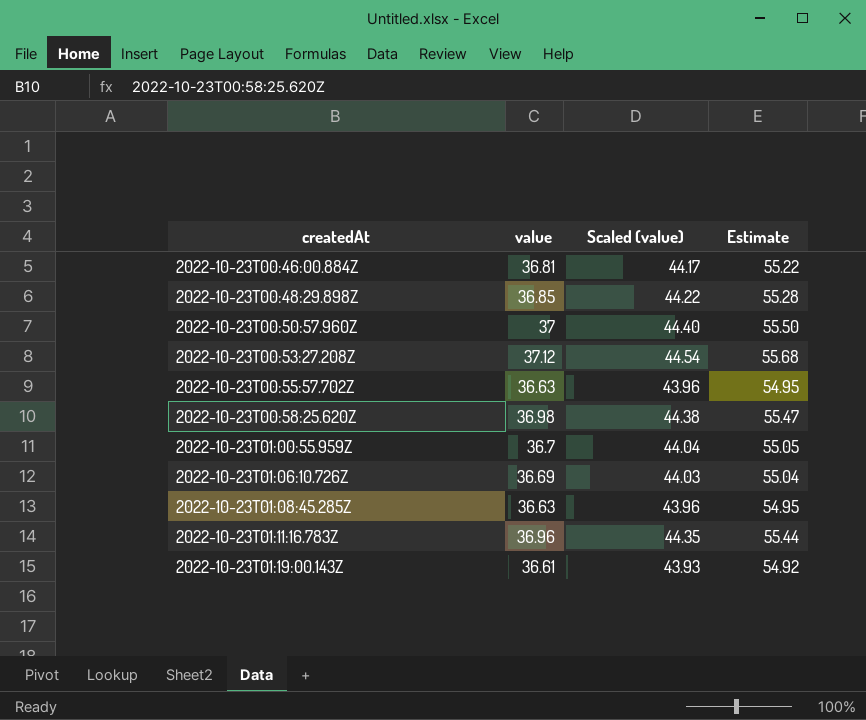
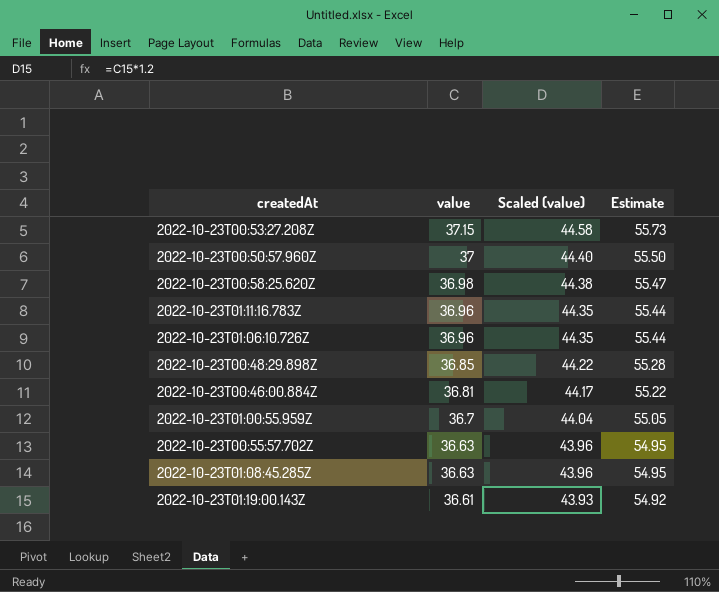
row order: createdAt ascending -> value descending
2022-10-23T00:53:27.208Z | value: 37.12 -> 37.15
2022-10-23T00:53:27.208Z | Scaled (value): 44.54 -> 44.58
2022-10-23T00:53:27.208Z | Estimate: 55.68 -> 55.73
2022-10-23T01:06:10.726Z | value: 36.69 -> 36.96
2022-10-23T01:06:10.726Z | Scaled (value): 44.03 -> 44.35
2022-10-23T01:06:10.726Z | Estimate: 55.04 -> 55.44

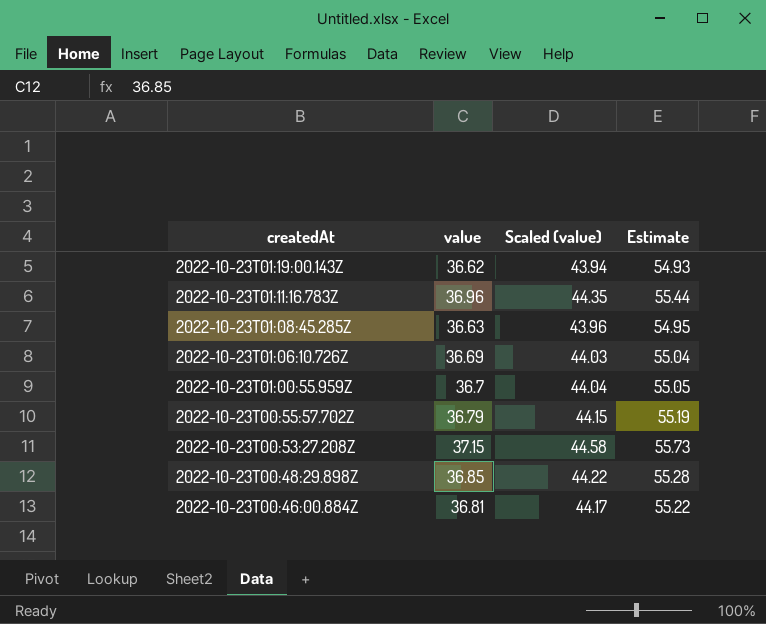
row order: value descending -> createdAt descending
row 2022-10-23T00:50:57.960Z: 37 | 44.40 | 55.50 -> none
row 2022-10-23T00:58:25.620Z: 36.98 | 44.38 | 55.47 -> none
2022-10-23T01:19:00.143Z | value: 36.61 -> 36.62
2022-10-23T01:19:00.143Z | Scaled (value): 43.93 -> 43.94
2022-10-23T01:19:00.143Z | Estimate: 54.92 -> 54.93
2022-10-23T01:06:10.726Z | value: 36.96 -> 36.69
2022-10-23T01:06:10.726Z | Scaled (value): 44.35 -> 44.03
2022-10-23T01:06:10.726Z | Estimate: 55.44 -> 55.04
2022-10-23T00:55:57.702Z | value: 36.63 -> 36.79
2022-10-23T00:55:57.702Z | Scaled (value): 43.96 -> 44.15
2022-10-23T00:55:57.702Z | Estimate: 54.95 -> 55.19

